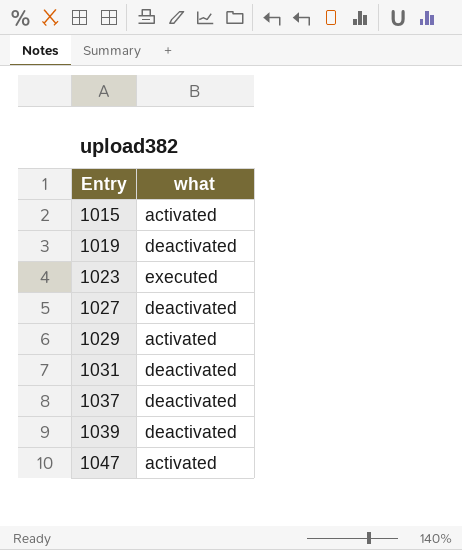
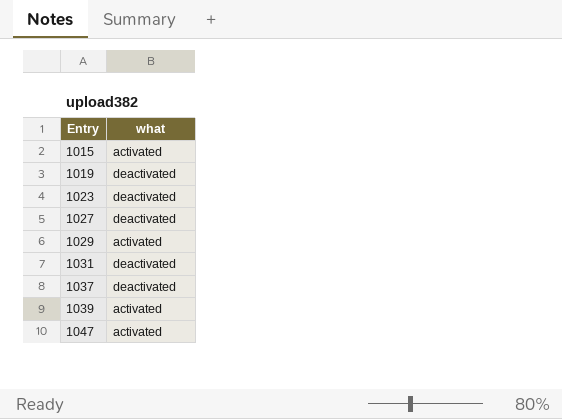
1023 | what: executed -> deactivated
1039 | what: deactivated -> activated

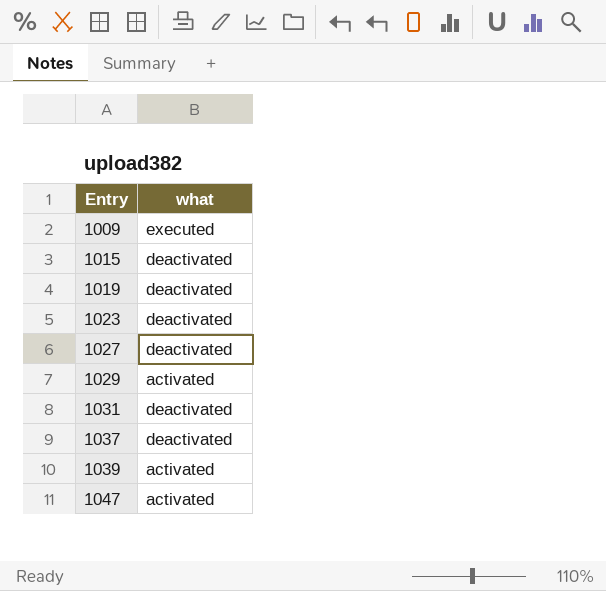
row 1009: none -> executed
1015 | what: activated -> deactivated

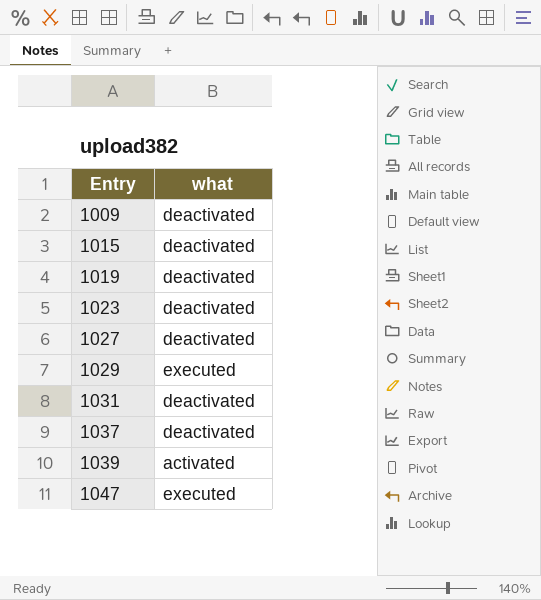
1009 | what: executed -> deactivated
1029 | what: activated -> executed
1047 | what: activated -> executed

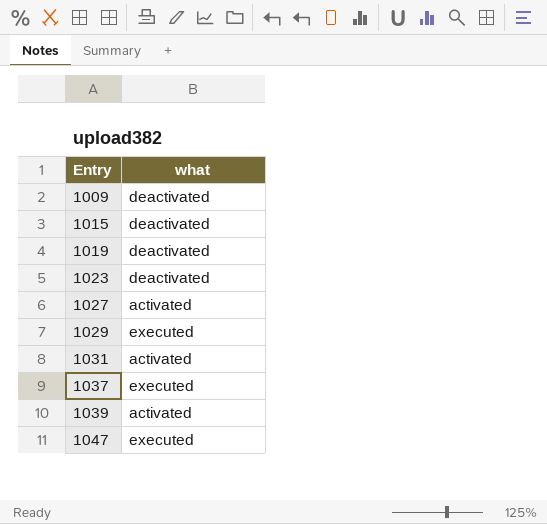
1027 | what: deactivated -> activated
1031 | what: deactivated -> activated
1037 | what: deactivated -> executed

